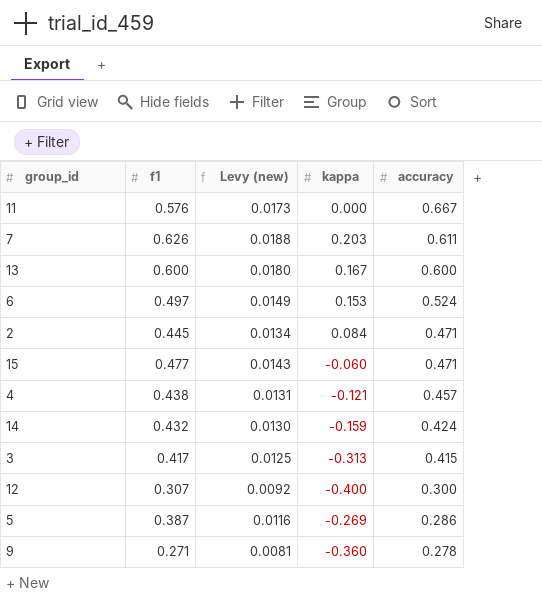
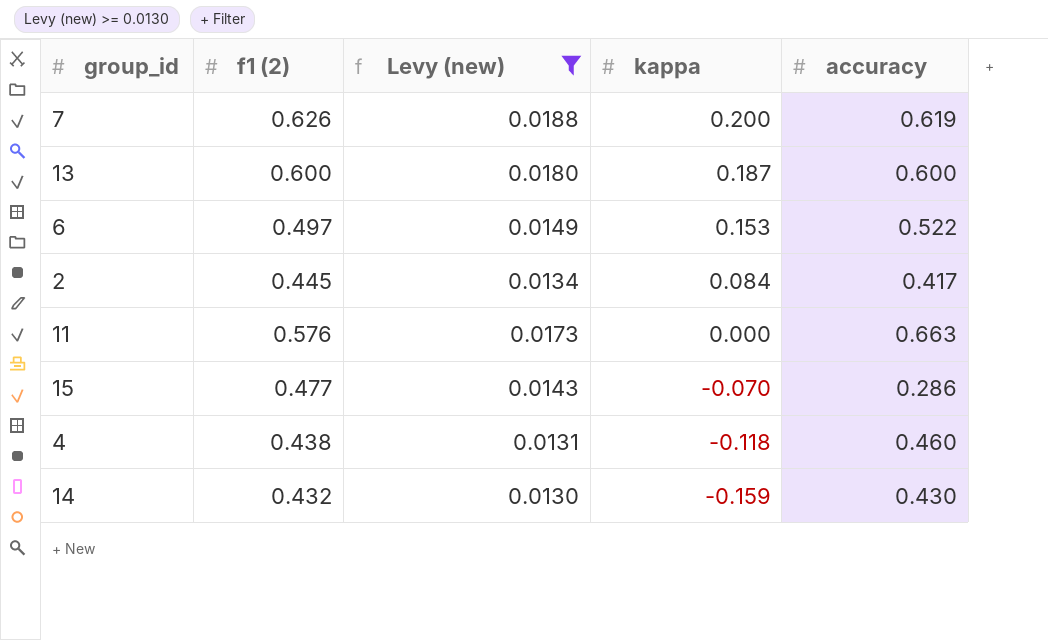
filter: none -> Levy (new) >= 0.0130
row order: accuracy descending -> kappa descending
column name: f1 -> f1 (2)
7 | kappa: 0.203 -> 0.200
7 | accuracy: 0.611 -> 0.619
13 | kappa: 0.167 -> 0.187
6 | accuracy: 0.524 -> 0.522
2 | accuracy: 0.471 -> 0.417
11 | accuracy: 0.667 -> 0.663
15 | kappa: -0.060 -> -0.070
15 | accuracy: 0.471 -> 0.286
4 | kappa: -0.121 -> -0.118
4 | accuracy: 0.457 -> 0.460
14 | accuracy: 0.424 -> 0.430

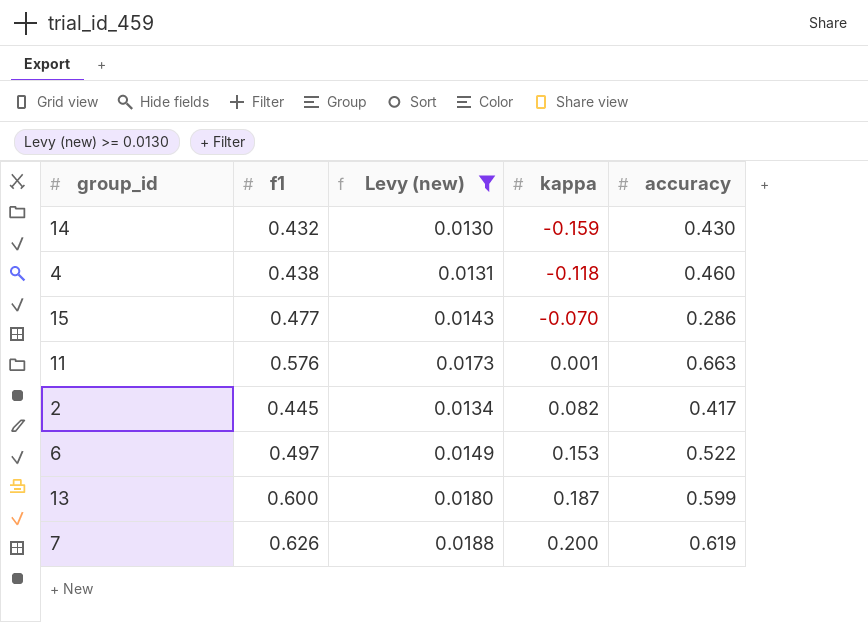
row order: kappa descending -> kappa ascending
column name: f1 (2) -> f1
11 | kappa: 0.000 -> 0.001
2 | kappa: 0.084 -> 0.082
13 | accuracy: 0.600 -> 0.599

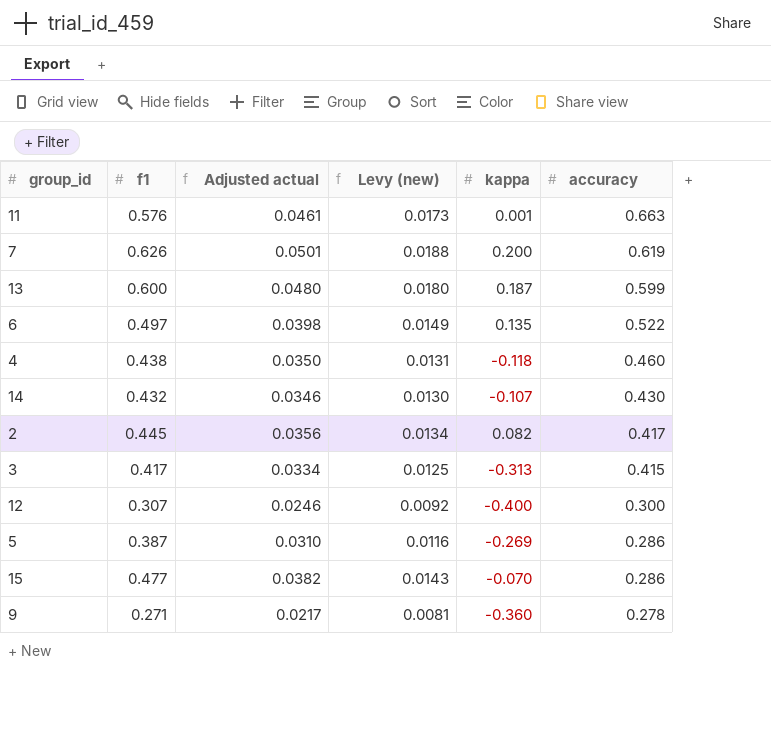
filter: Levy (new) >= 0.0130 -> none
row order: kappa ascending -> accuracy descending
column Adjusted actual | formula: none -> [f1] * 0.08
6 | kappa: 0.153 -> 0.135
14 | kappa: -0.159 -> -0.107

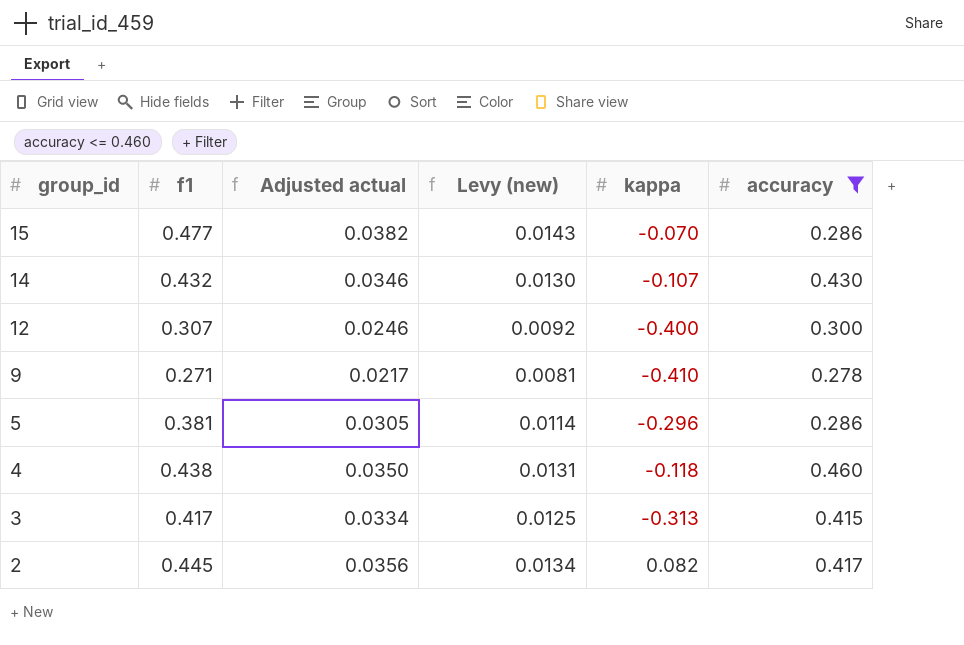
filter: none -> accuracy <= 0.460
row order: accuracy descending -> group_id descending
9 | kappa: -0.360 -> -0.410
5 | f1: 0.387 -> 0.381
5 | Adjusted actual: 0.0310 -> 0.0305
5 | Levy (new): 0.0116 -> 0.0114
5 | kappa: -0.269 -> -0.296

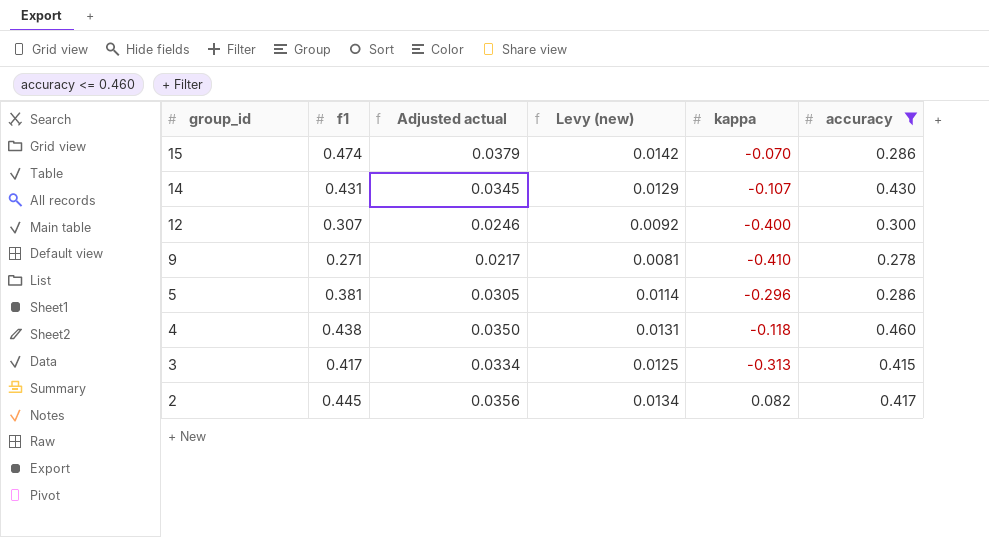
15 | f1: 0.477 -> 0.474
15 | Adjusted actual: 0.0382 -> 0.0379
15 | Levy (new): 0.0143 -> 0.0142
14 | f1: 0.432 -> 0.431
14 | Adjusted actual: 0.0346 -> 0.0345
14 | Levy (new): 0.0130 -> 0.0129

